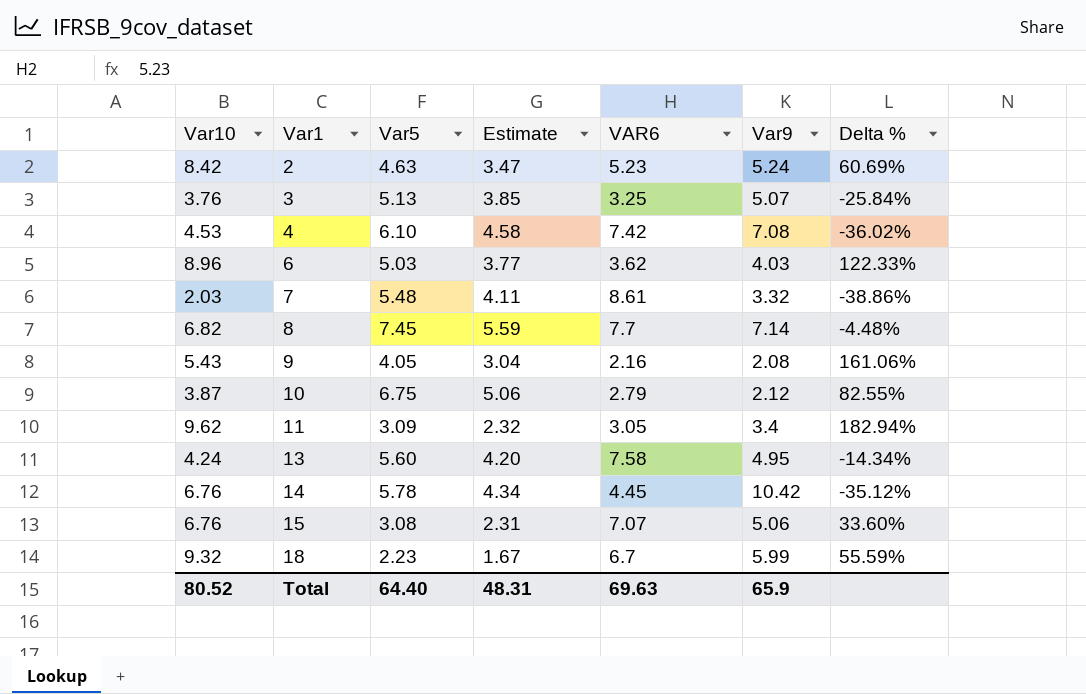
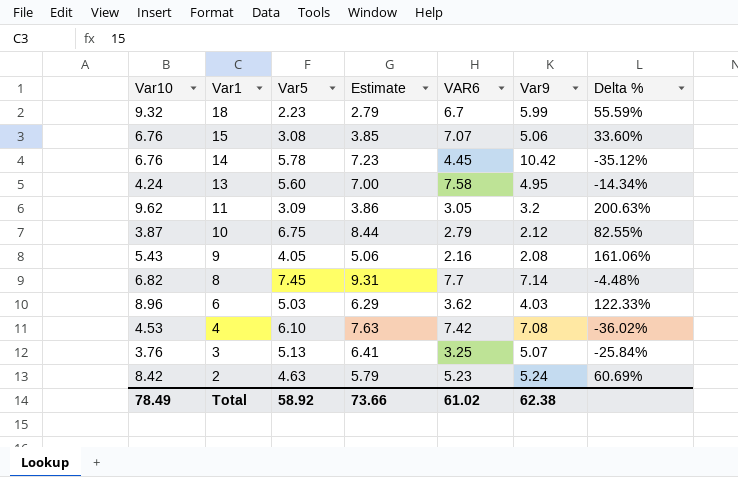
row order: Var1 ascending -> Var1 descending
column Estimate | formula: [Var5] * 0.75 -> [Var5] * 1.25
row 7: 2.03 | 5.48 | 4.11 | 8.61 | 3.32 | -38.86% -> none
11 | Var9: 3.4 -> 3.2
11 | Delta %: 182.94% -> 200.63%
Total | Var10: 80.52 -> 78.49
Total | Var5: 64.40 -> 58.92
Total | Estimate: 48.31 -> 73.66
Total | VAR6: 69.63 -> 61.02
Total | Var9: 65.9 -> 62.38

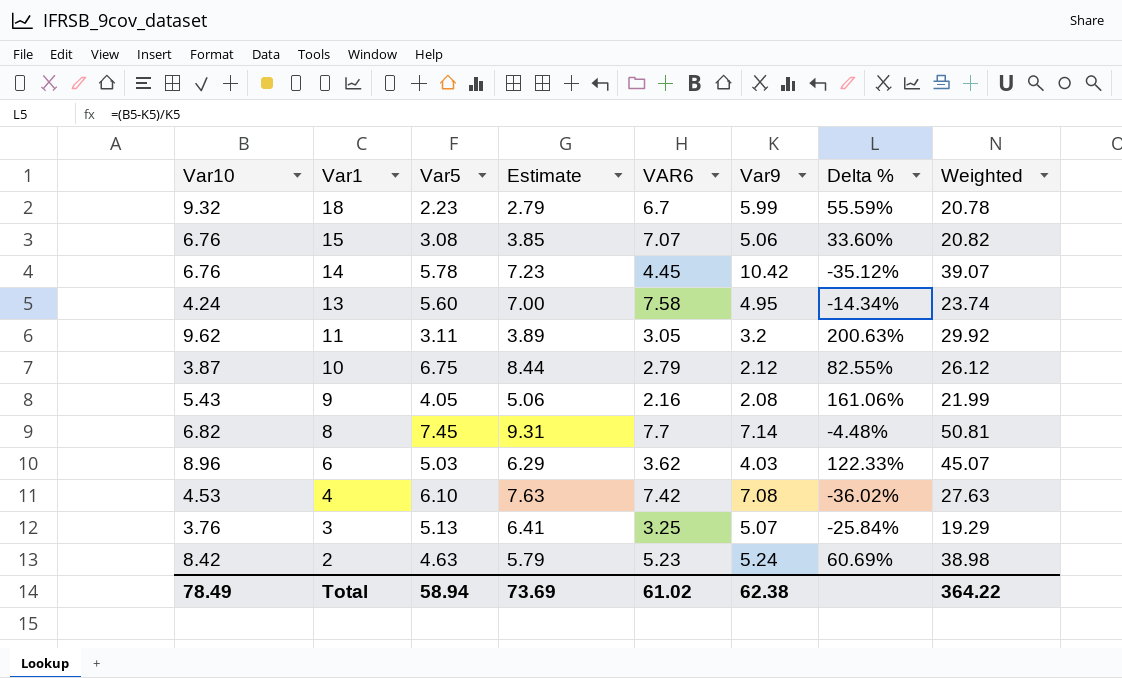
column Weighted | formula: none -> [Var10] * [Var5]
11 | Var5: 3.09 -> 3.11
11 | Estimate: 3.86 -> 3.89
Total | Var5: 58.92 -> 58.94
Total | Estimate: 73.66 -> 73.69

